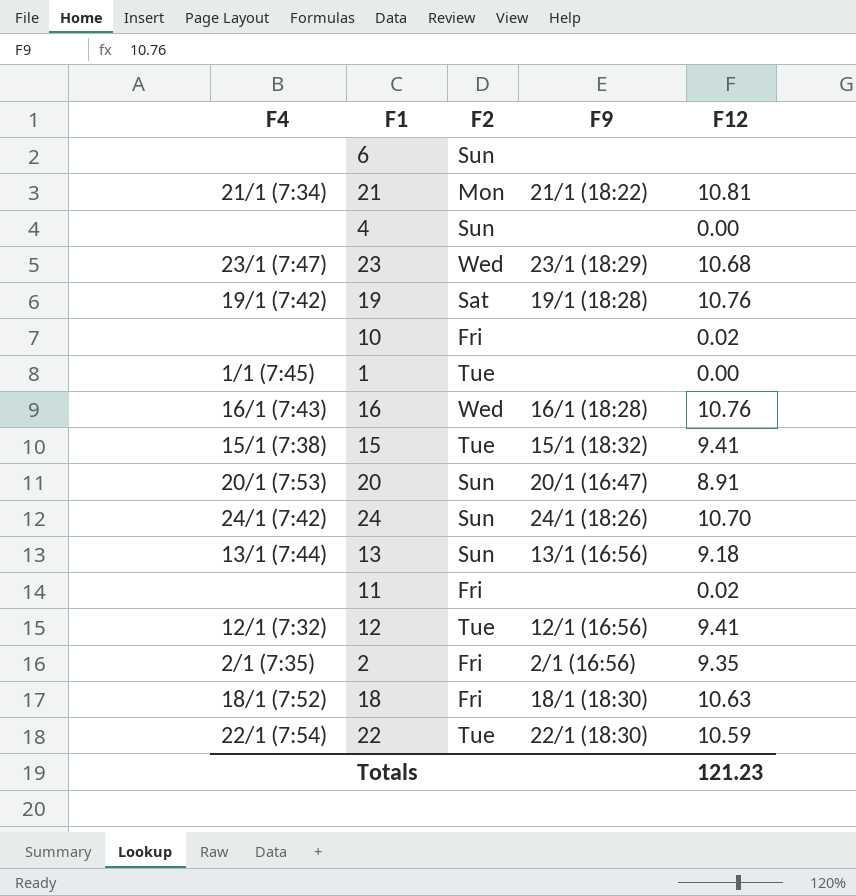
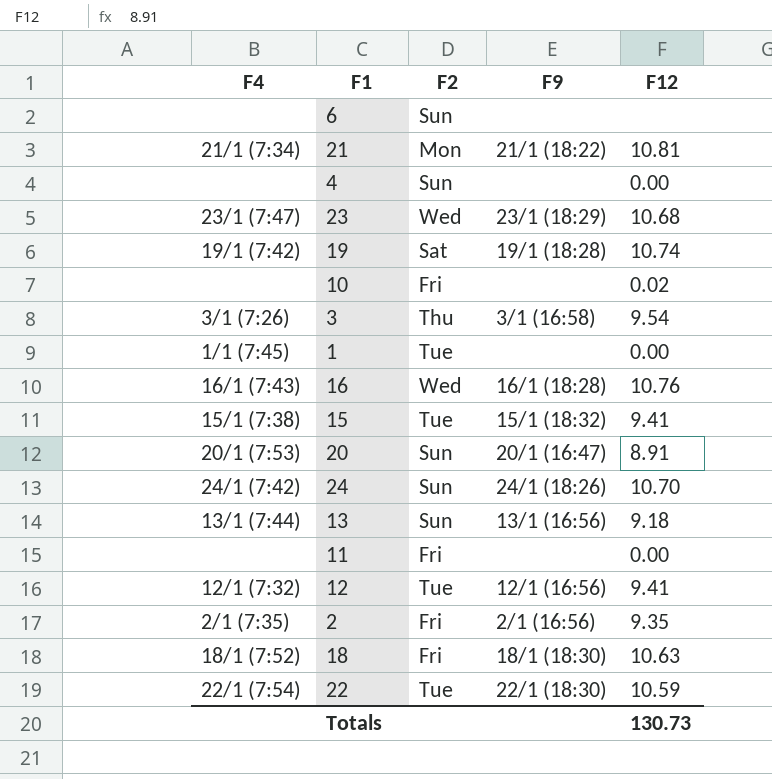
19 | F12: 10.76 -> 10.74
row 3: none -> 3/1 (7:26) | Thu | 3/1 (16:58) | 9.54
11 | F12: 0.02 -> 0.00
Totals | F12: 121.23 -> 130.73

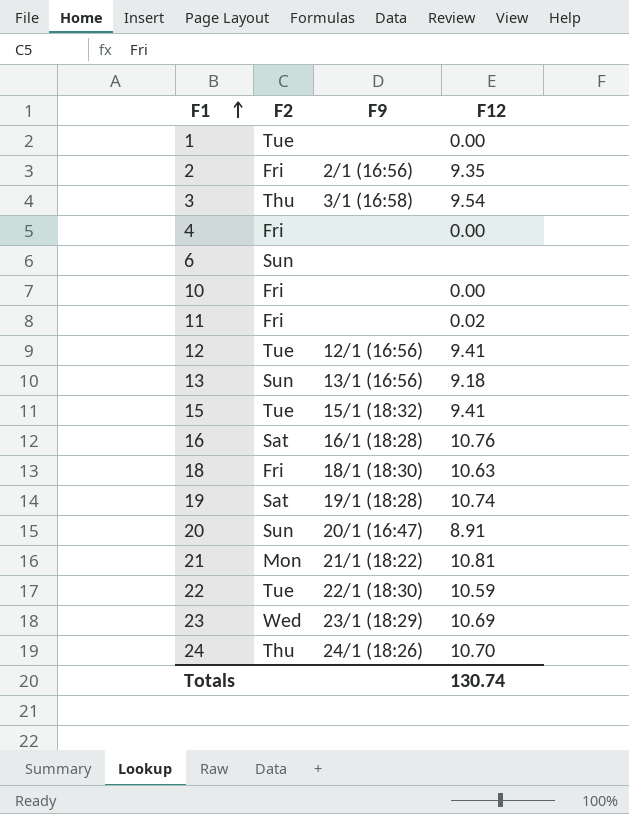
row order: none -> F1 ascending
column F4 | position: 1 -> none
4 | F2: Sun -> Fri
10 | F12: 0.02 -> 0.00
11 | F12: 0.00 -> 0.02
16 | F2: Wed -> Sat
23 | F12: 10.68 -> 10.69
24 | F2: Sun -> Thu
Totals | F12: 130.73 -> 130.74

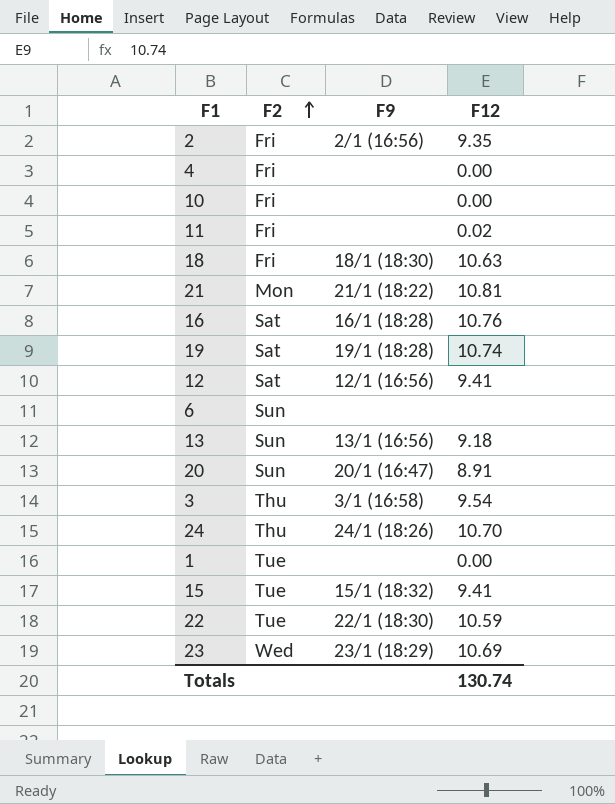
row order: F1 ascending -> F2 ascending
12 | F2: Tue -> Sat

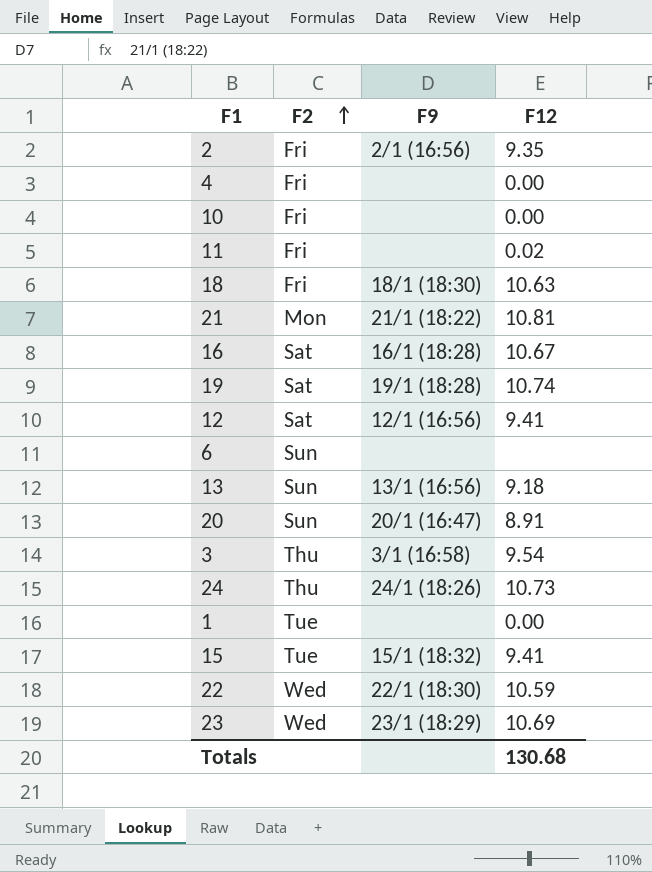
16 | F12: 10.76 -> 10.67
24 | F12: 10.70 -> 10.73
22 | F2: Tue -> Wed
Totals | F12: 130.74 -> 130.68

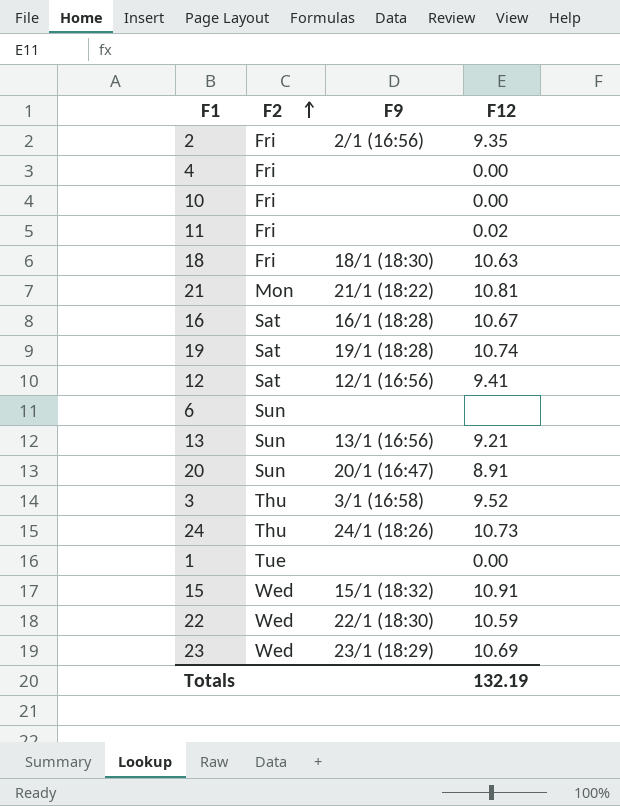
13 | F12: 9.18 -> 9.21
3 | F12: 9.54 -> 9.52
15 | F2: Tue -> Wed
15 | F12: 9.41 -> 10.91
Totals | F12: 130.68 -> 132.19

